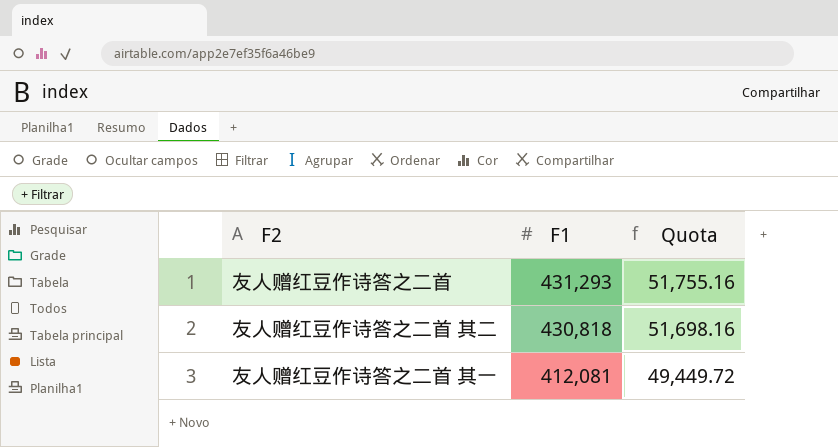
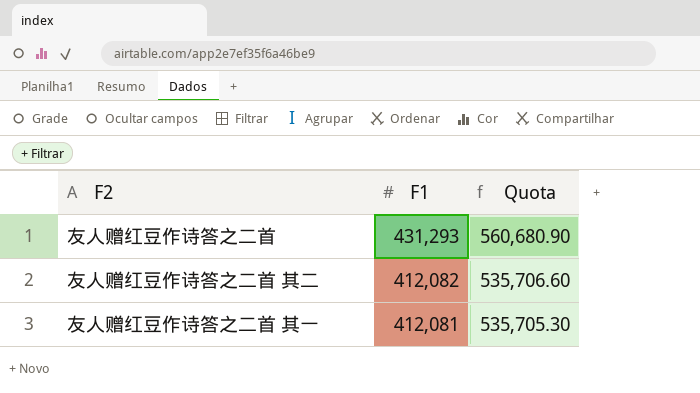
column Quota | formula: [F1] * 0.12 -> [F1] * 1.3
友人赠红豆作诗答之二首 其二 | F1: 430,818 -> 412,082

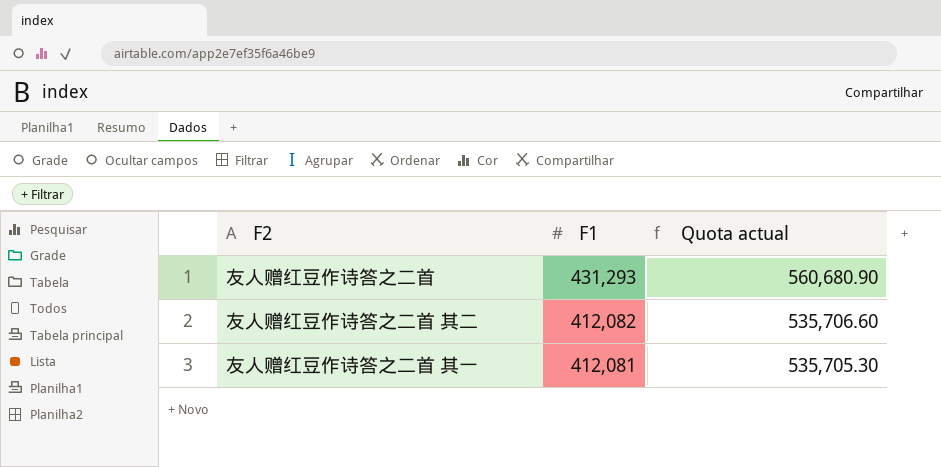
column name: Quota -> Quota actual

